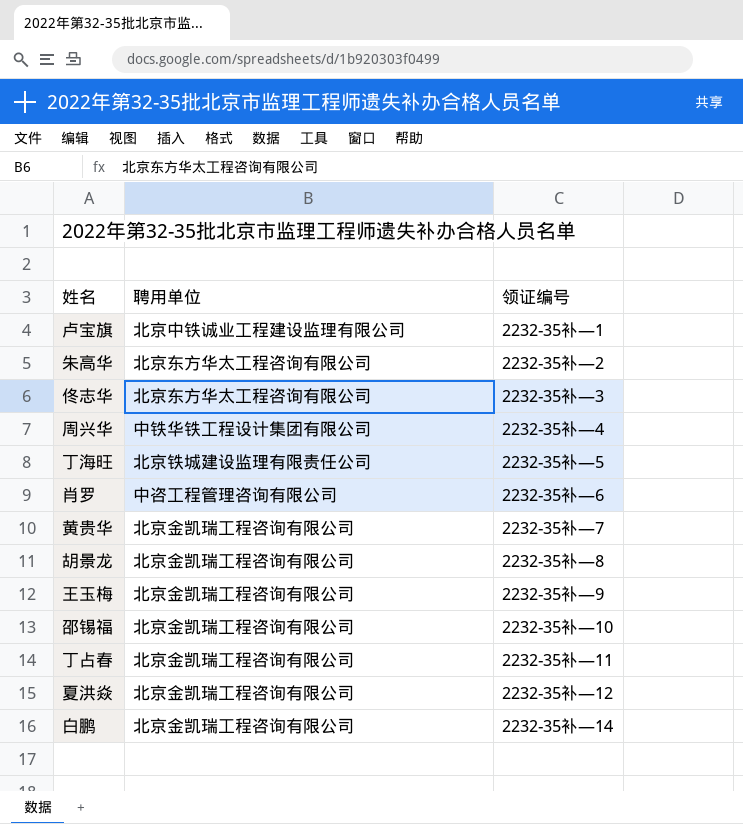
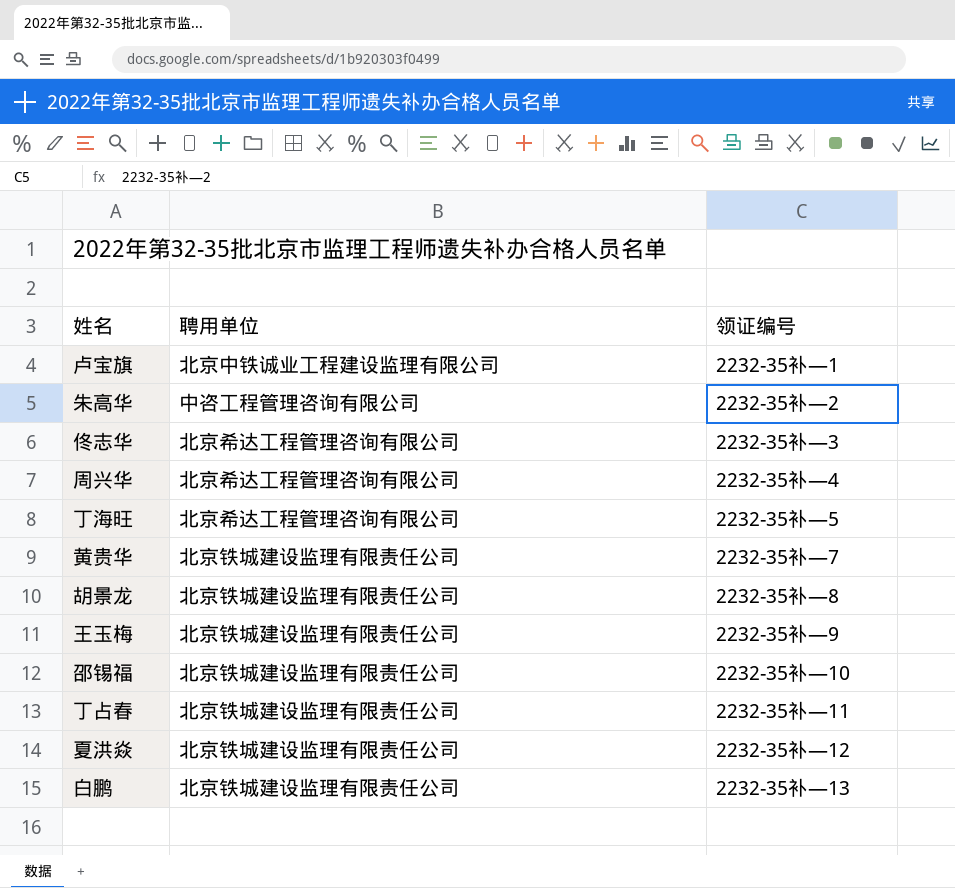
row 肖罗: 中咨工程管理咨询有限公司 | 2232-35补—6 -> none
朱高华 | 聘用单位: 北京东方华太工程咨询有限公司 -> 中咨工程管理咨询有限公司
佟志华 | 聘用单位: 北京东方华太工程咨询有限公司 -> 北京希达工程管理咨询有限公司
周兴华 | 聘用单位: 中铁华铁工程设计集团有限公司 -> 北京希达工程管理咨询有限公司
丁海旺 | 聘用单位: 北京铁城建设监理有限责任公司 -> 北京希达工程管理咨询有限公司
黄贵华 | 聘用单位: 北京金凯瑞工程咨询有限公司 -> 北京铁城建设监理有限责任公司
胡景龙 | 聘用单位: 北京金凯瑞工程咨询有限公司 -> 北京铁城建设监理有限责任公司
王玉梅 | 聘用单位: 北京金凯瑞工程咨询有限公司 -> 北京铁城建设监理有限责任公司
邵锡福 | 聘用单位: 北京金凯瑞工程咨询有限公司 -> 北京铁城建设监理有限责任公司
丁占春 | 聘用单位: 北京金凯瑞工程咨询有限公司 -> 北京铁城建设监理有限责任公司
夏洪焱 | 聘用单位: 北京金凯瑞工程咨询有限公司 -> 北京铁城建设监理有限责任公司
白鹏 | 聘用单位: 北京金凯瑞工程咨询有限公司 -> 北京铁城建设监理有限责任公司
白鹏 | 领证编号: 2232-35补—14 -> 2232-35补—13

